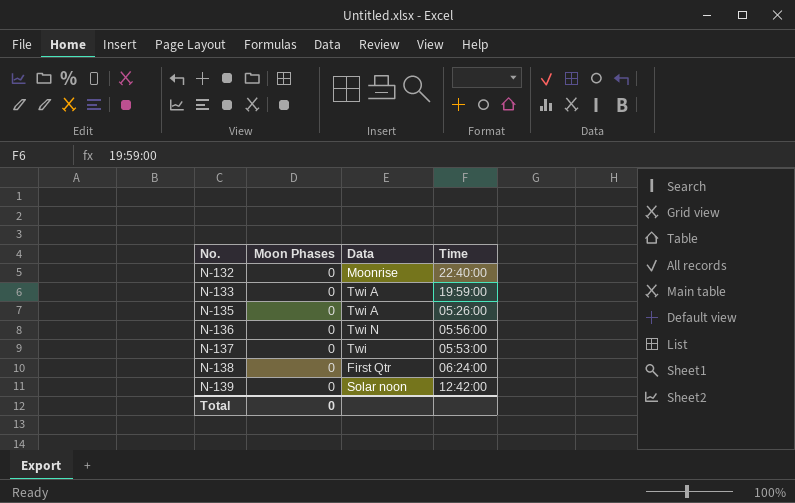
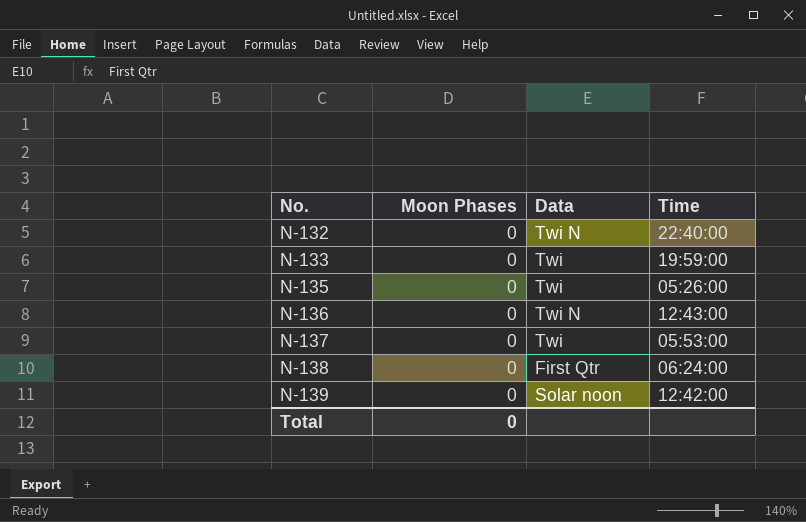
N-132 | Data: Moonrise -> Twi N
N-133 | Data: Twi A -> Twi
N-135 | Data: Twi A -> Twi
N-136 | Time: 05:56:00 -> 12:43:00

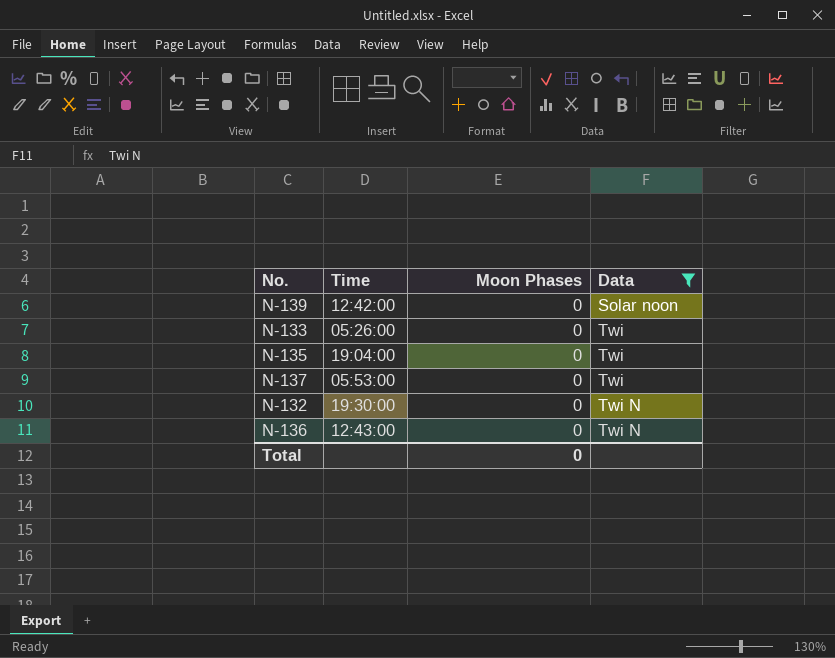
filter: none -> Data != First Qtr
row order: No. ascending -> Data ascending
column Time | position: 4 -> 2
N-133 | Time: 19:59:00 -> 05:26:00
N-135 | Time: 05:26:00 -> 19:04:00
N-132 | Time: 22:40:00 -> 19:30:00

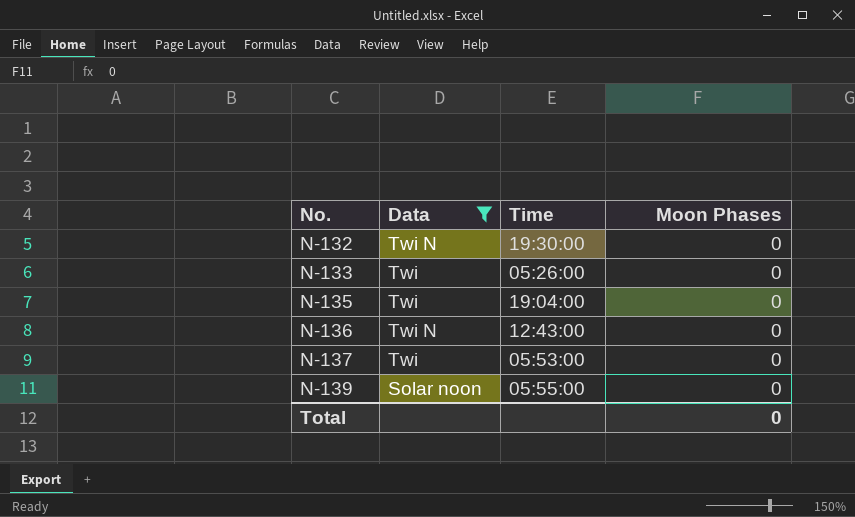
row order: Data ascending -> No. ascending
column Data | position: 4 -> 2
N-139 | Time: 12:42:00 -> 05:55:00

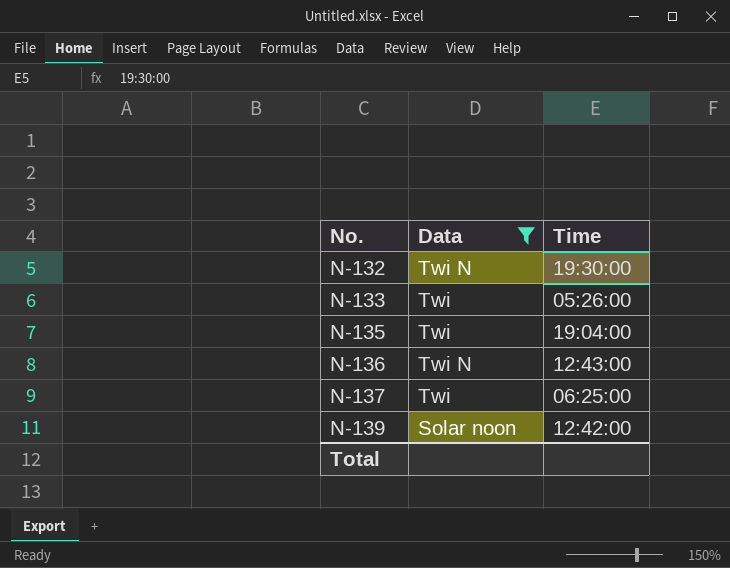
column Moon Phases | position: 4 -> none
N-137 | Time: 05:53:00 -> 06:25:00
N-139 | Time: 05:55:00 -> 12:42:00

